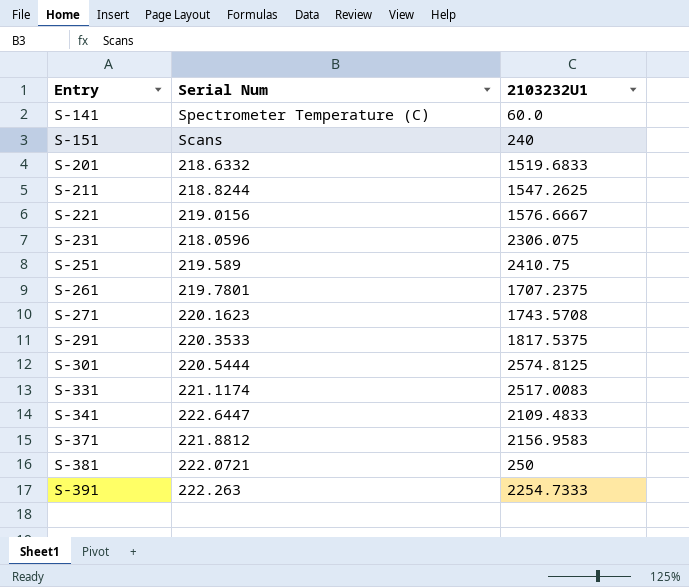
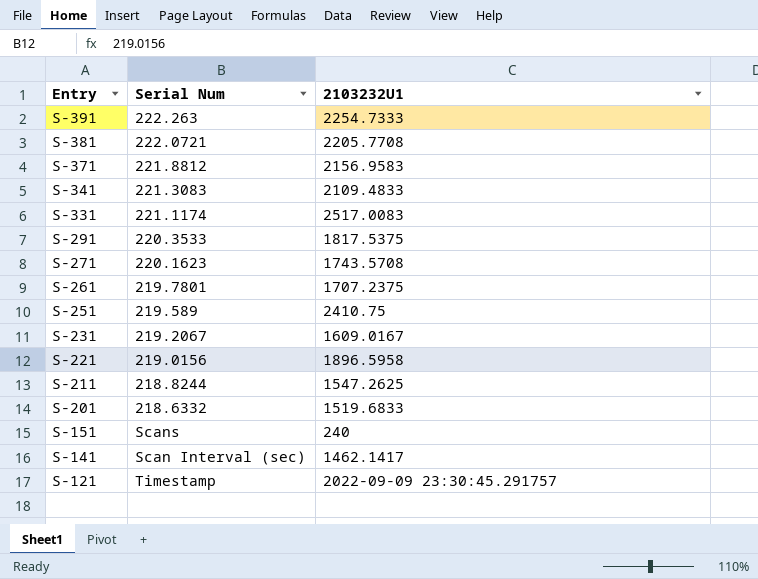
row order: Entry ascending -> Entry descending
row S-301: 220.5444 | 2574.8125 -> none
S-381 | 2103232U1: 250 -> 2205.7708
S-341 | Serial Num: 222.6447 -> 221.3083
S-231 | Serial Num: 218.0596 -> 219.2067
S-231 | 2103232U1: 2306.075 -> 1609.0167
S-221 | 2103232U1: 1576.6667 -> 1896.5958
S-141 | Serial Num: Spectrometer Temperature (C) -> Scan Interval (sec)
S-141 | 2103232U1: 60.0 -> 1462.1417
row S-121: none -> Timestamp | 2022-09-09 23:30:45.291757

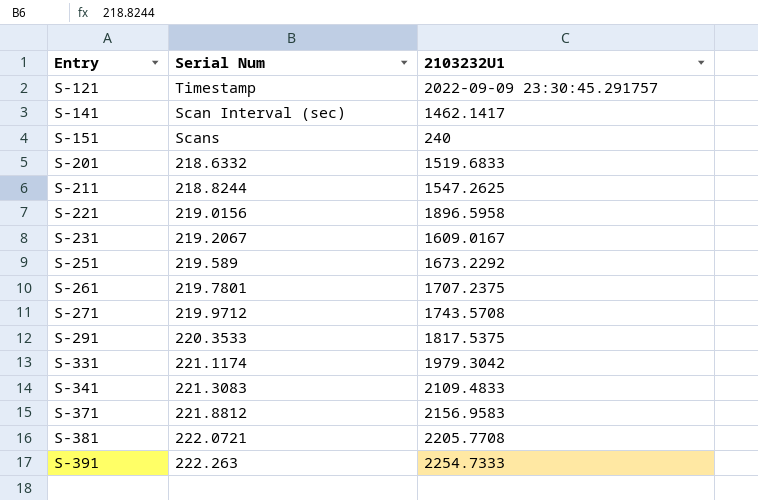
row order: Entry descending -> Entry ascending
S-251 | 2103232U1: 2410.75 -> 1673.2292
S-271 | Serial Num: 220.1623 -> 219.9712
S-331 | 2103232U1: 2517.0083 -> 1979.3042

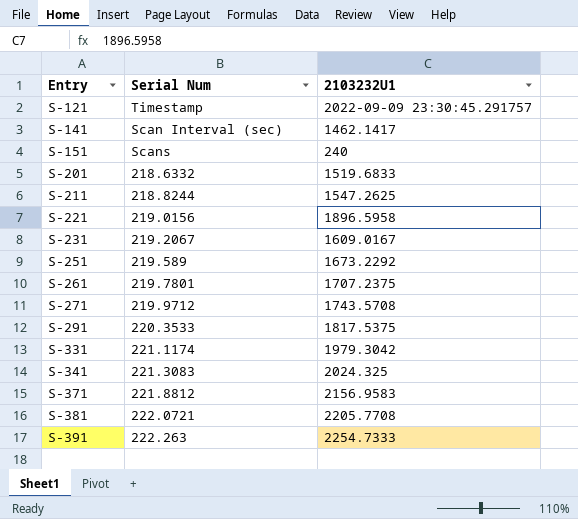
S-341 | 2103232U1: 2109.4833 -> 2024.325

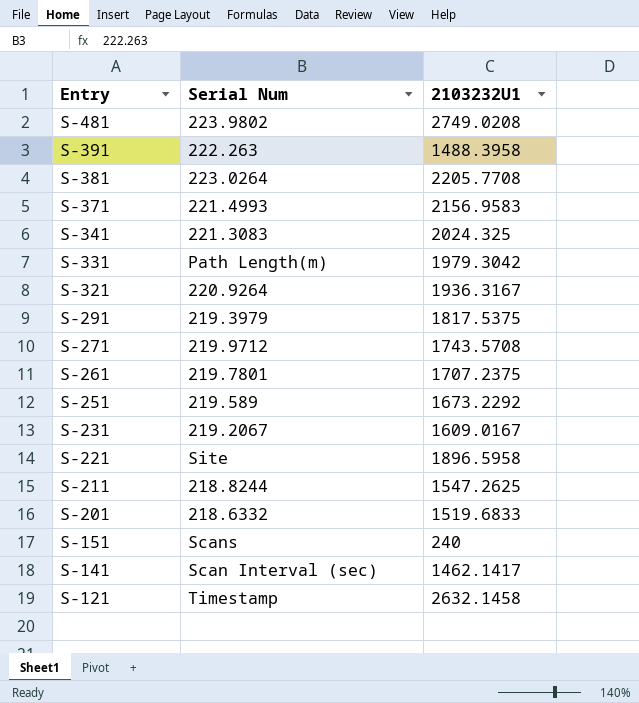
row order: Entry ascending -> Entry descending
row S-481: none -> 223.9802 | 2749.0208
S-391 | 2103232U1: 2254.7333 -> 1488.3958
S-381 | Serial Num: 222.0721 -> 223.0264
S-371 | Serial Num: 221.8812 -> 221.4993
S-331 | Serial Num: 221.1174 -> Path Length(m)
row S-321: none -> 220.9264 | 1936.3167
S-291 | Serial Num: 220.3533 -> 219.3979
S-221 | Serial Num: 219.0156 -> Site
S-121 | 2103232U1: 2022-09-09 23:30:45.291757 -> 2632.1458

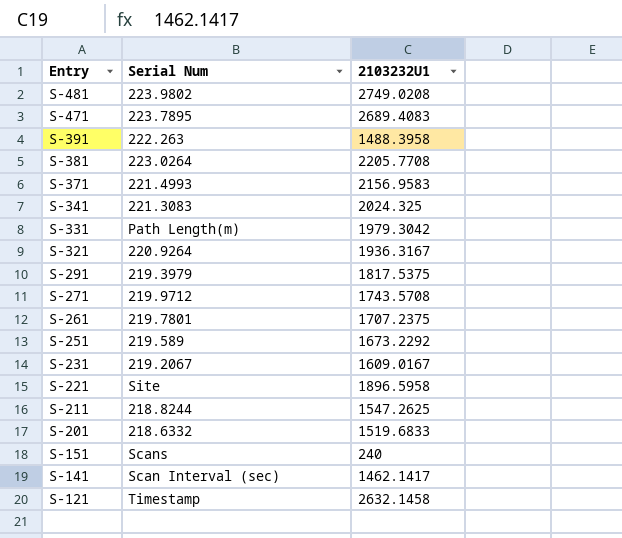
row S-471: none -> 223.7895 | 2689.4083

